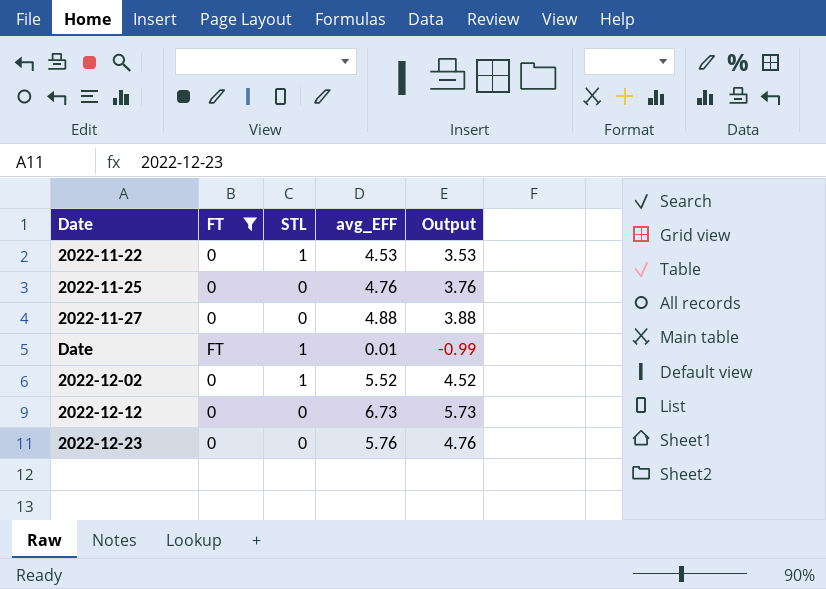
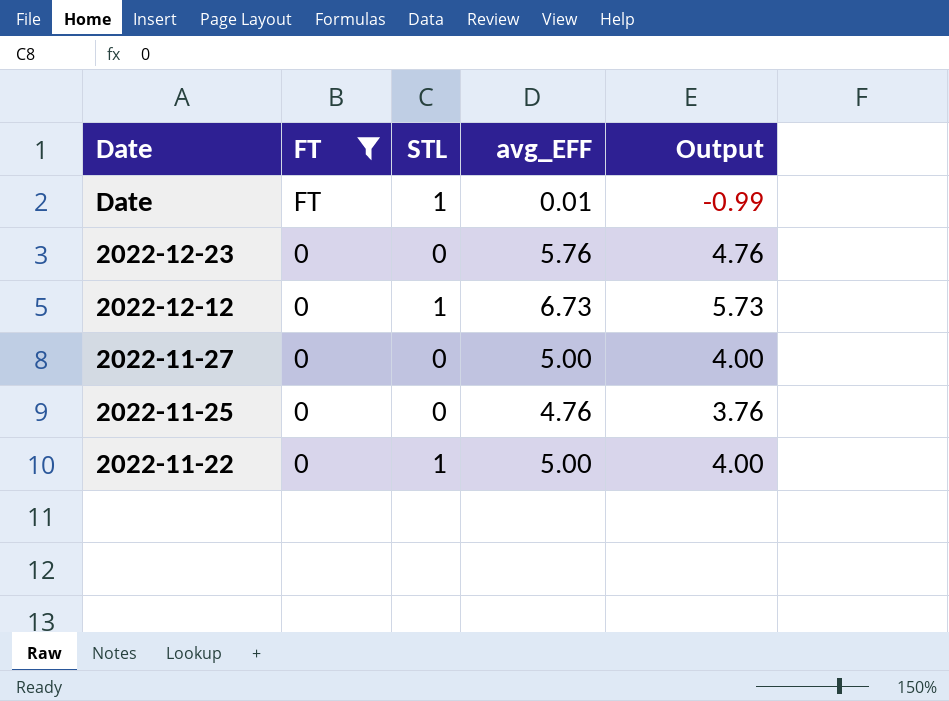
row order: none -> Date descending
row 2022-12-02: 0 | 1 | 5.52 | 4.52 -> none
2022-12-12 | STL: 0 -> 1
2022-11-27 | avg_EFF: 4.88 -> 5.00
2022-11-27 | Output: 3.88 -> 4.00
2022-11-22 | avg_EFF: 4.53 -> 5.00
2022-11-22 | Output: 3.53 -> 4.00

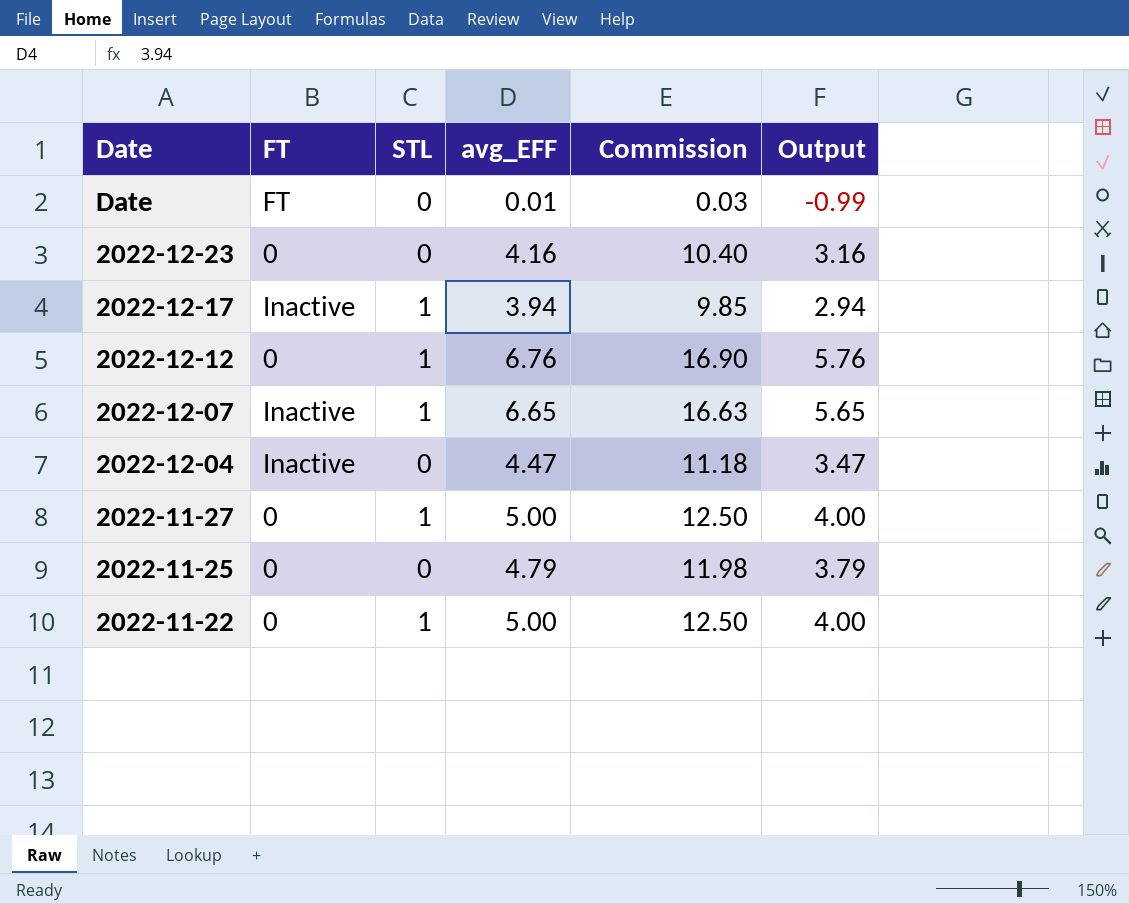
filter: FT != Inactive -> none
column Commission | formula: none -> [avg_EFF] * 2.5
Date | STL: 1 -> 0
2022-12-23 | avg_EFF: 5.76 -> 4.16
2022-12-23 | Output: 4.76 -> 3.16
2022-12-12 | avg_EFF: 6.73 -> 6.76
2022-12-12 | Output: 5.73 -> 5.76
2022-11-27 | STL: 0 -> 1
2022-11-25 | avg_EFF: 4.76 -> 4.79
2022-11-25 | Output: 3.76 -> 3.79

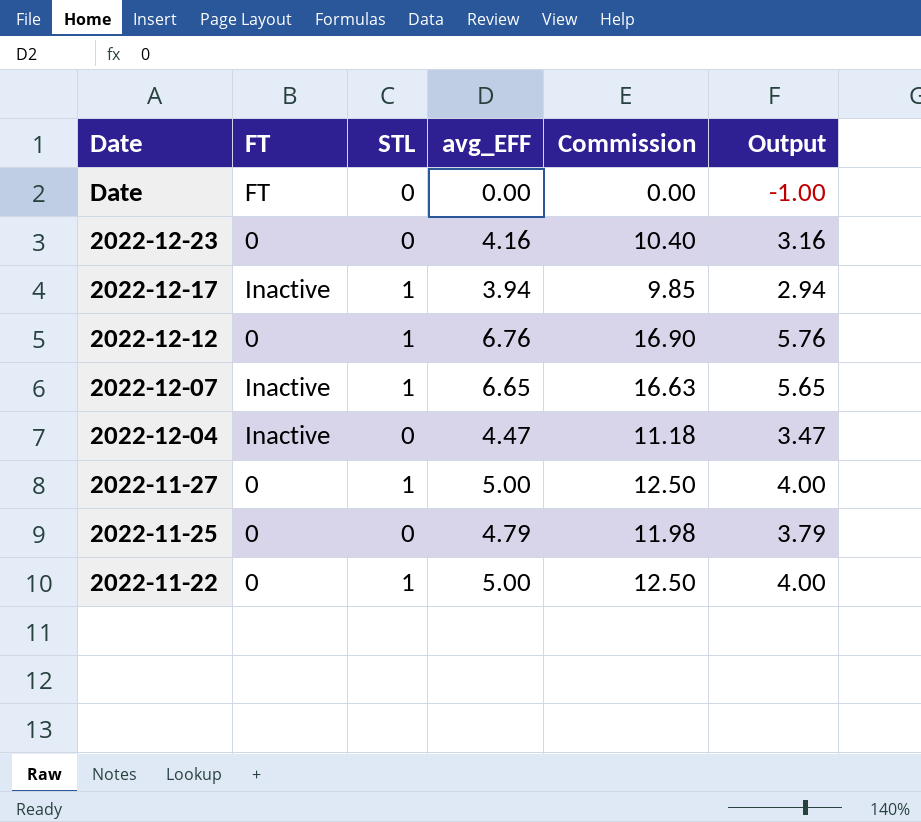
Date | avg_EFF: 0.01 -> 0.00
Date | Commission: 0.03 -> 0.00
Date | Output: -0.99 -> -1.00

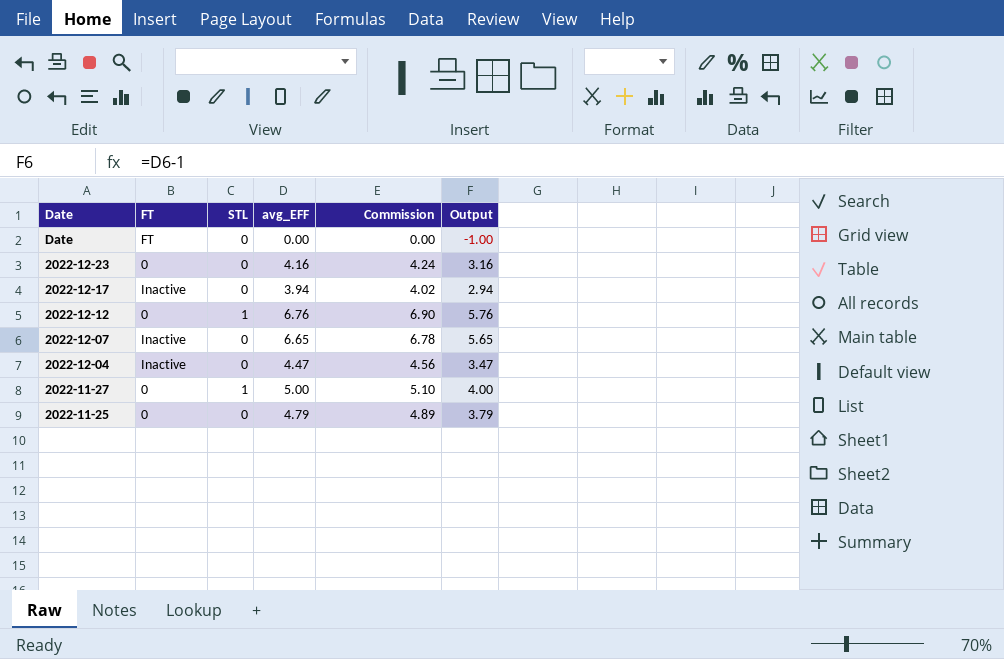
column Commission | formula: [avg_EFF] * 2.5 -> [avg_EFF] * 1.02
row 2022-11-22: 0 | 1 | 5.00 | 12.50 | 4.00 -> none
2022-12-17 | STL: 1 -> 0
2022-12-07 | STL: 1 -> 0

